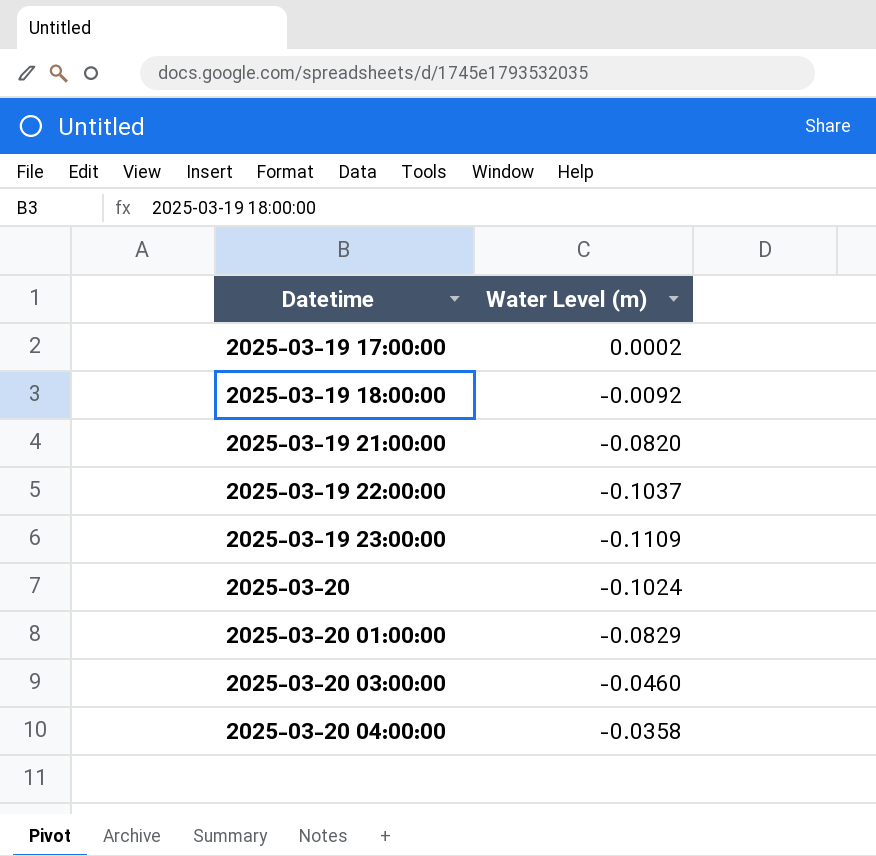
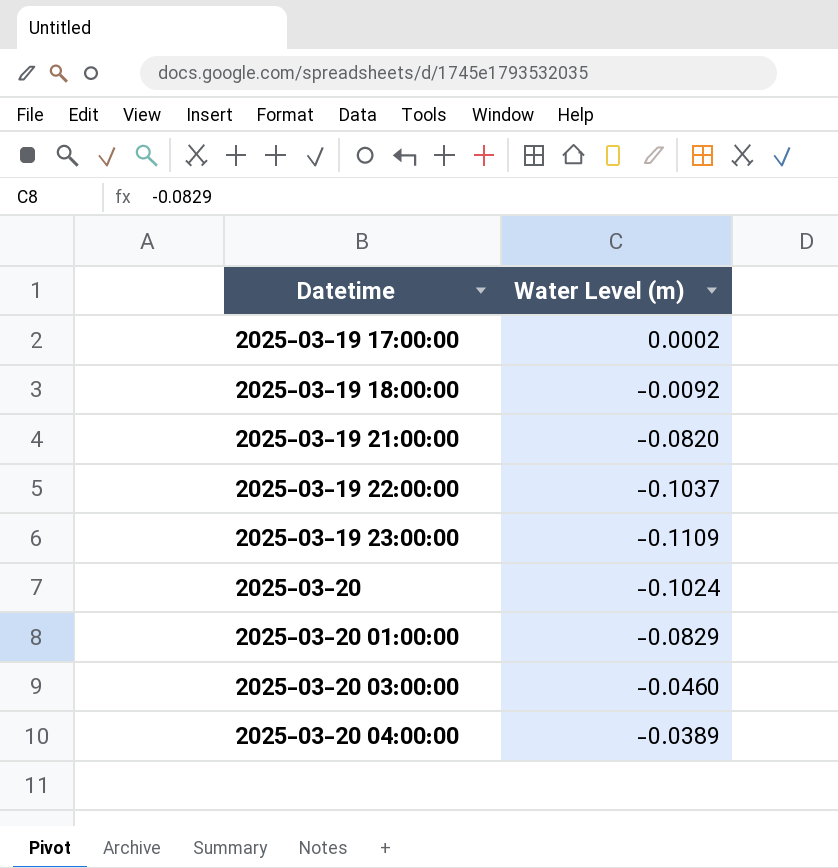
2025-03-20 04:00:00 | Water Level (m): -0.0358 -> -0.0389

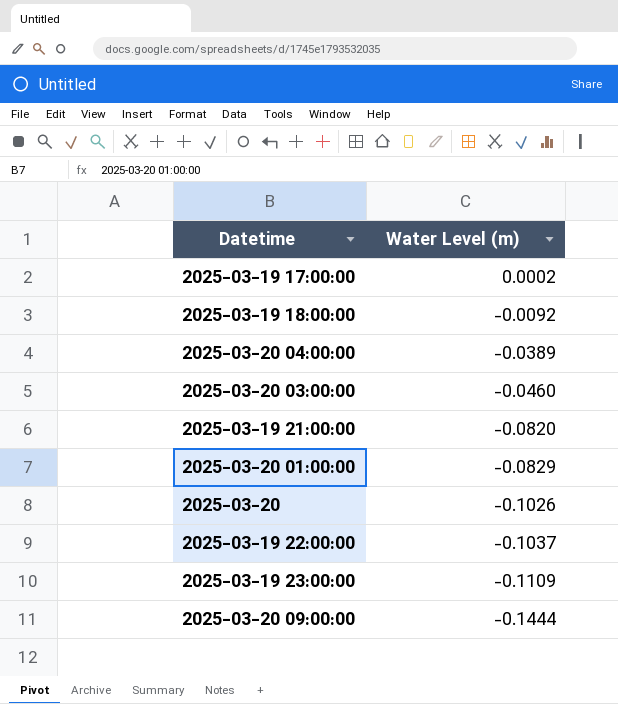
row order: Datetime ascending -> Water Level (m) descending
2025-03-20 | Water Level (m): -0.1024 -> -0.1026
row 2025-03-20 09:00:00: none -> -0.1444

